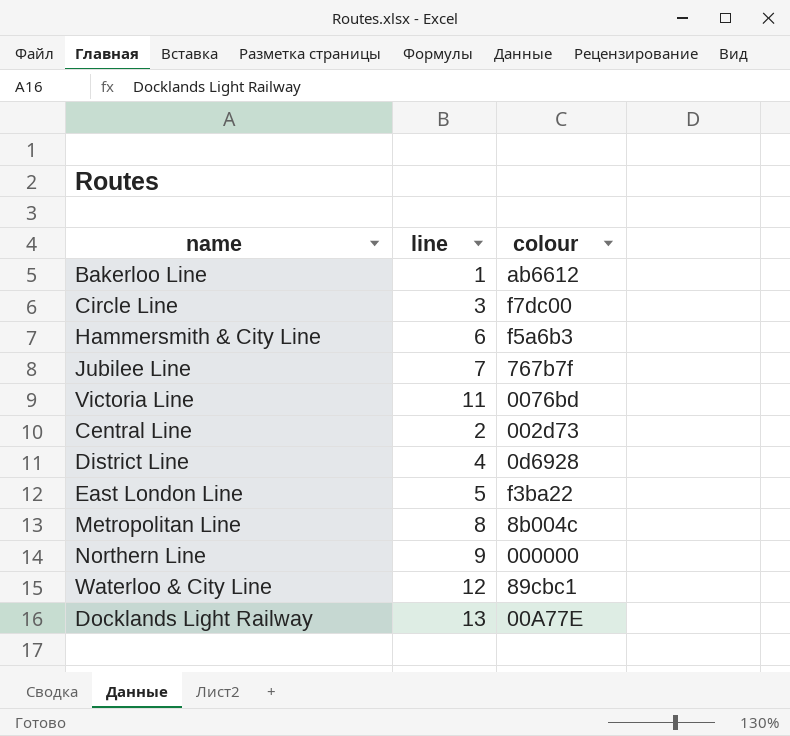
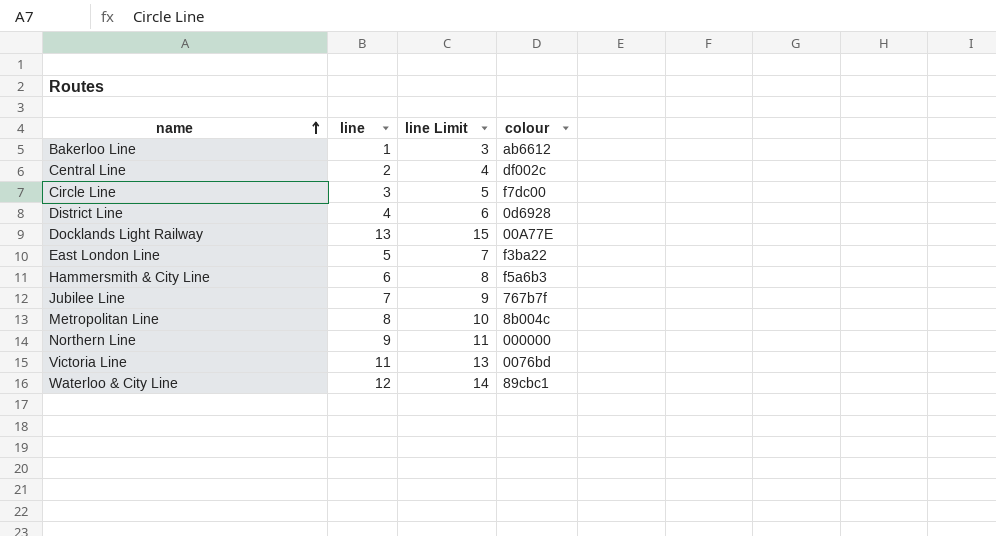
row order: none -> name ascending
column line Limit | formula: none -> [line] + 2
Central Line | colour: 002d73 -> df002c

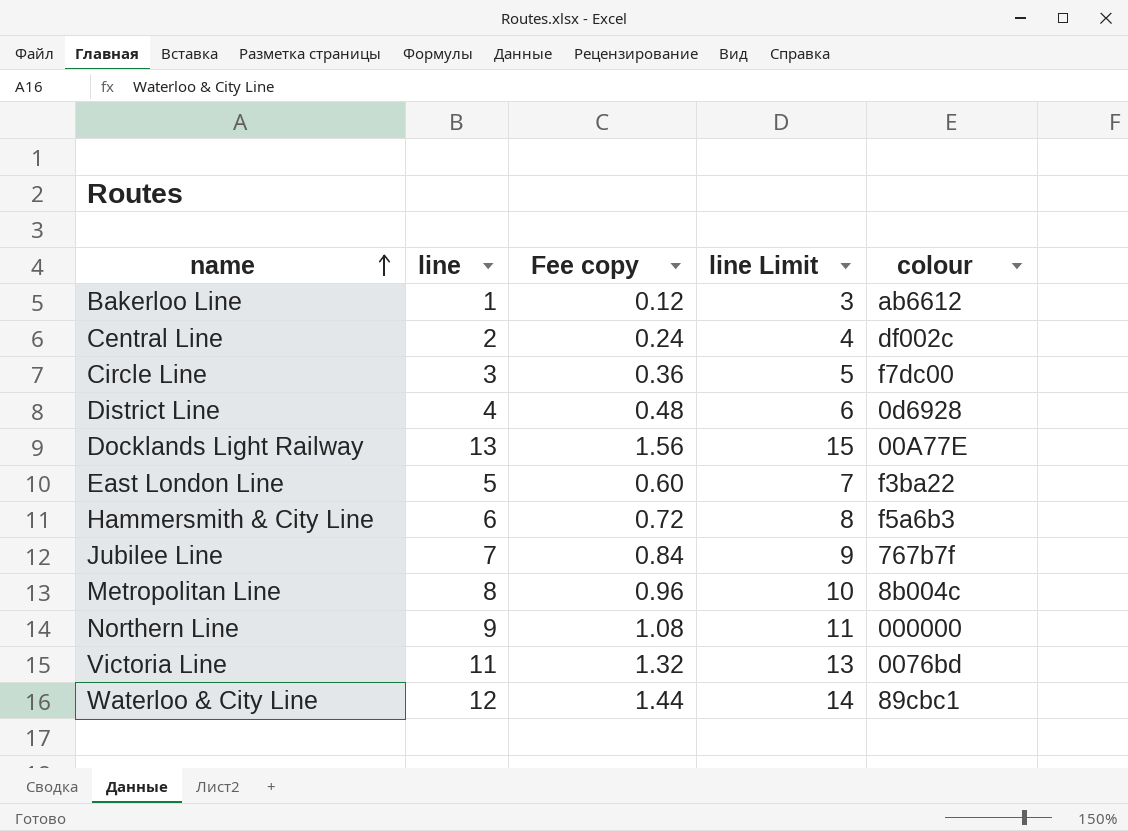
column Fee copy | formula: none -> [line] * 0.12

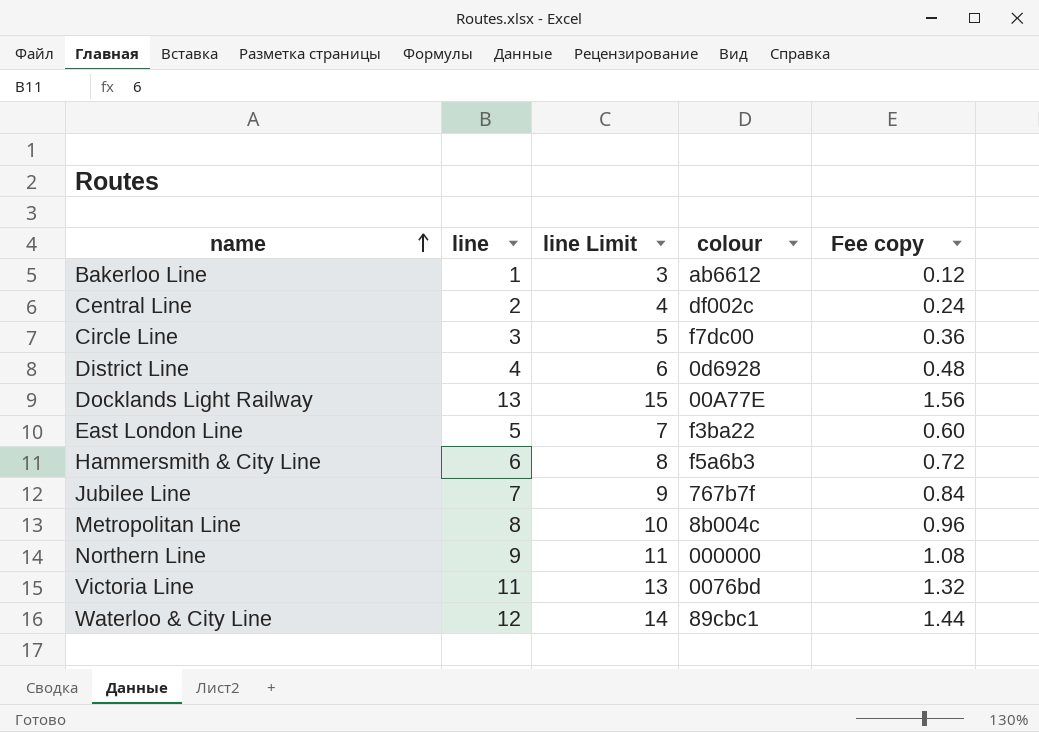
column Fee copy | position: 3 -> 5

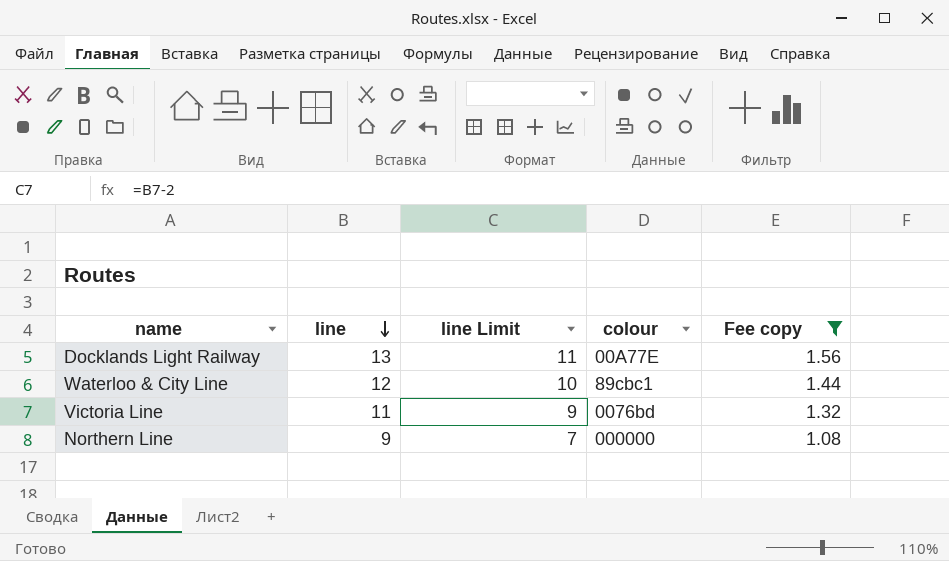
filter: none -> Fee copy >= 1.08
row order: name ascending -> line descending
column line Limit | formula: [line] + 2 -> [line] - 2

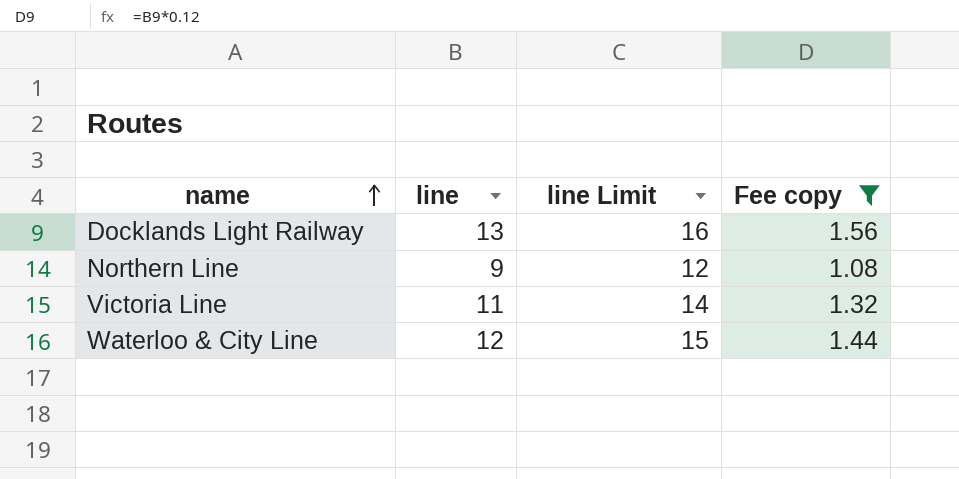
row order: line descending -> name ascending
column colour | position: 4 -> none
column line Limit | formula: [line] - 2 -> [line] + 3

